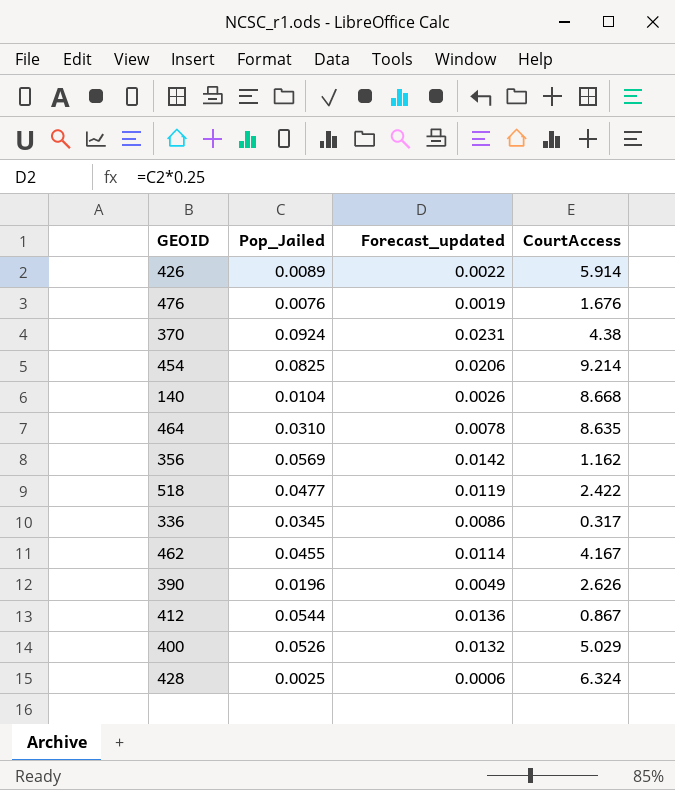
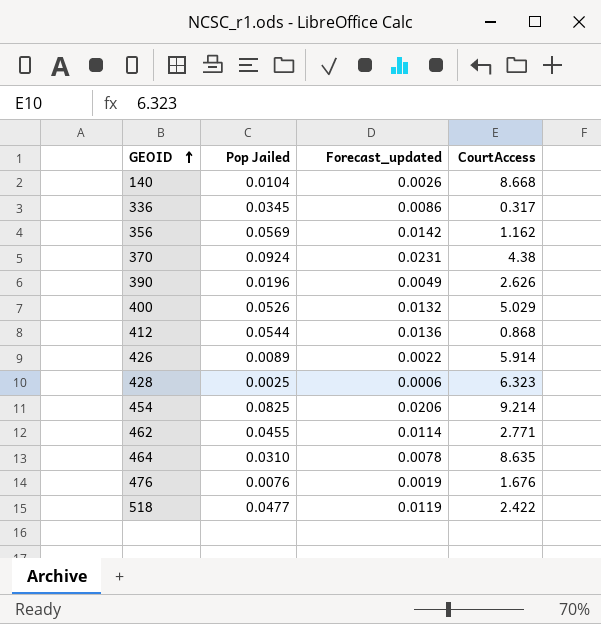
row order: none -> GEOID ascending
column name: Pop_Jailed -> Pop Jailed
412 | CourtAccess: 0.867 -> 0.868
428 | CourtAccess: 6.324 -> 6.323
462 | CourtAccess: 4.167 -> 2.771

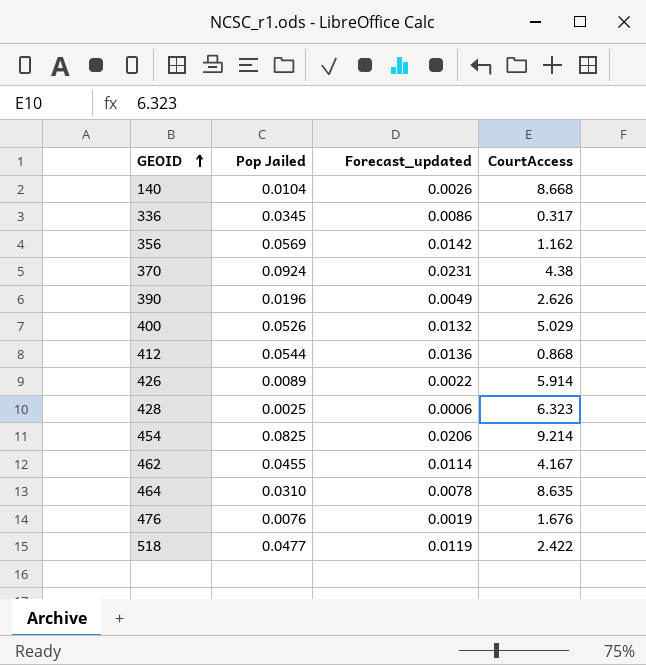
462 | CourtAccess: 2.771 -> 4.167

